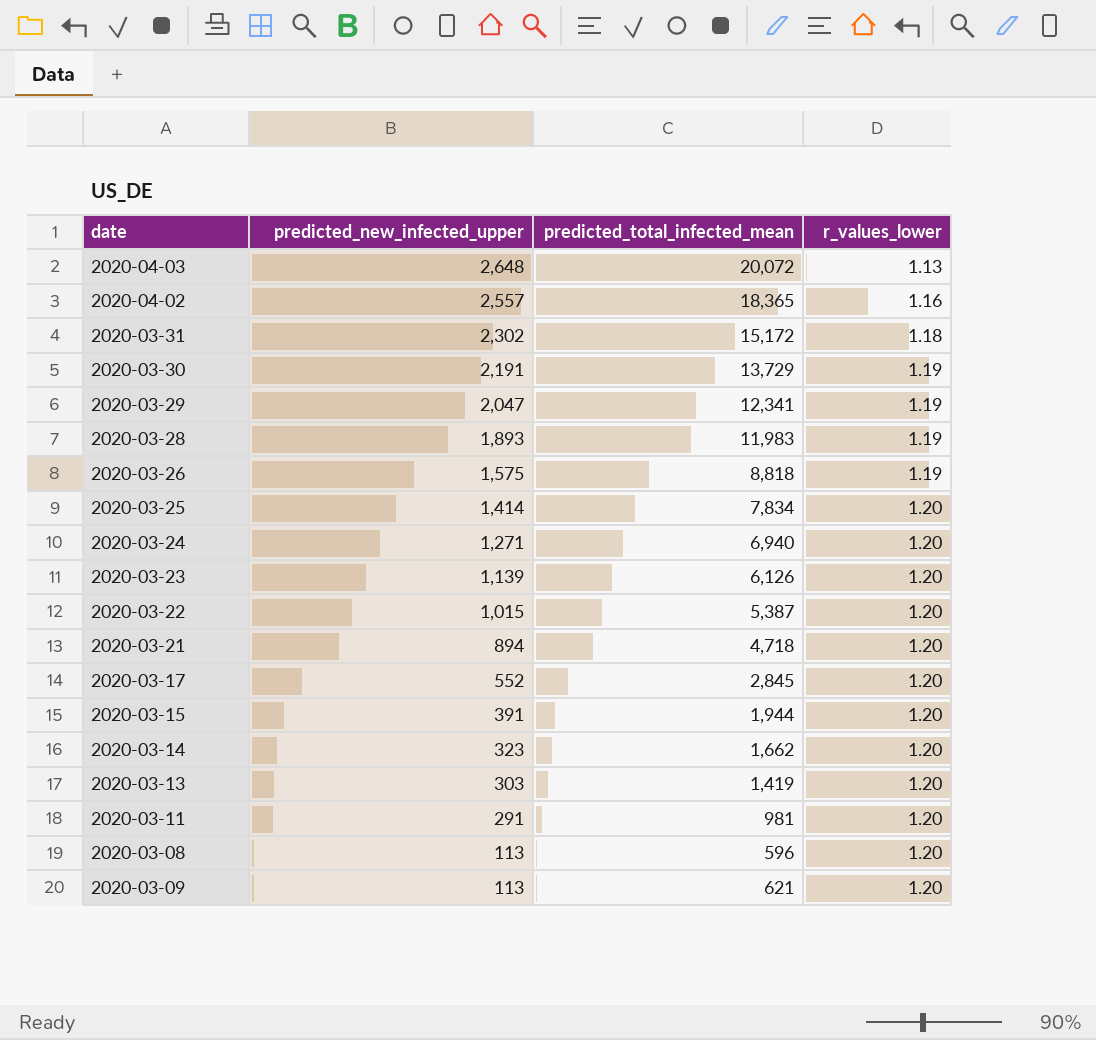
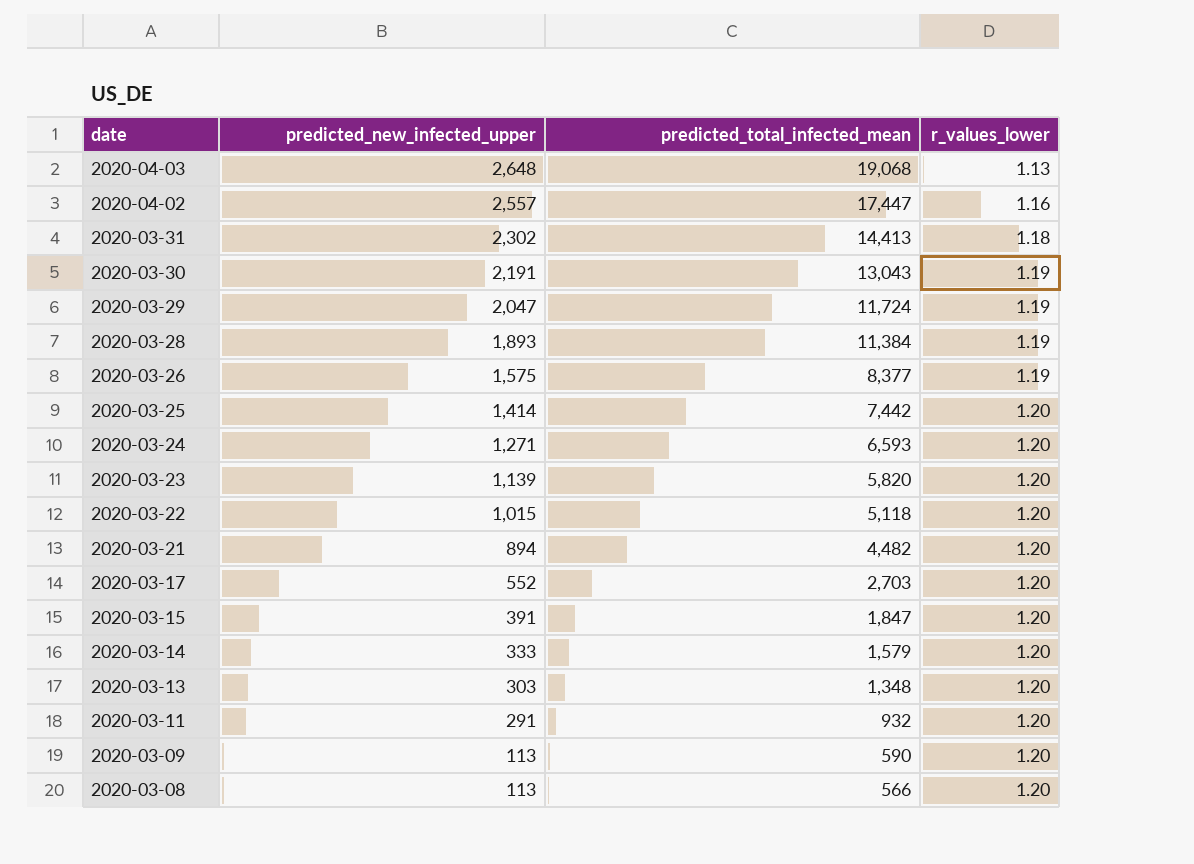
row order: predicted_new_infected_upper descending -> date descending
2020-04-03 | predicted_total_infected_mean: 20,072 -> 19,068
2020-04-02 | predicted_total_infected_mean: 18,365 -> 17,447
2020-03-31 | predicted_total_infected_mean: 15,172 -> 14,413
2020-03-30 | predicted_total_infected_mean: 13,729 -> 13,043
2020-03-29 | predicted_total_infected_mean: 12,341 -> 11,724
2020-03-28 | predicted_total_infected_mean: 11,983 -> 11,384
2020-03-26 | predicted_total_infected_mean: 8,818 -> 8,377
2020-03-25 | predicted_total_infected_mean: 7,834 -> 7,442
2020-03-24 | predicted_total_infected_mean: 6,940 -> 6,593
2020-03-23 | predicted_total_infected_mean: 6,126 -> 5,820
2020-03-22 | predicted_total_infected_mean: 5,387 -> 5,118
2020-03-21 | predicted_total_infected_mean: 4,718 -> 4,482
2020-03-17 | predicted_total_infected_mean: 2,845 -> 2,703
2020-03-15 | predicted_total_infected_mean: 1,944 -> 1,847
2020-03-14 | predicted_new_infected_upper: 323 -> 333
2020-03-14 | predicted_total_infected_mean: 1,662 -> 1,579
2020-03-13 | predicted_total_infected_mean: 1,419 -> 1,348
2020-03-11 | predicted_total_infected_mean: 981 -> 932
2020-03-09 | predicted_total_infected_mean: 621 -> 590
2020-03-08 | predicted_total_infected_mean: 596 -> 566

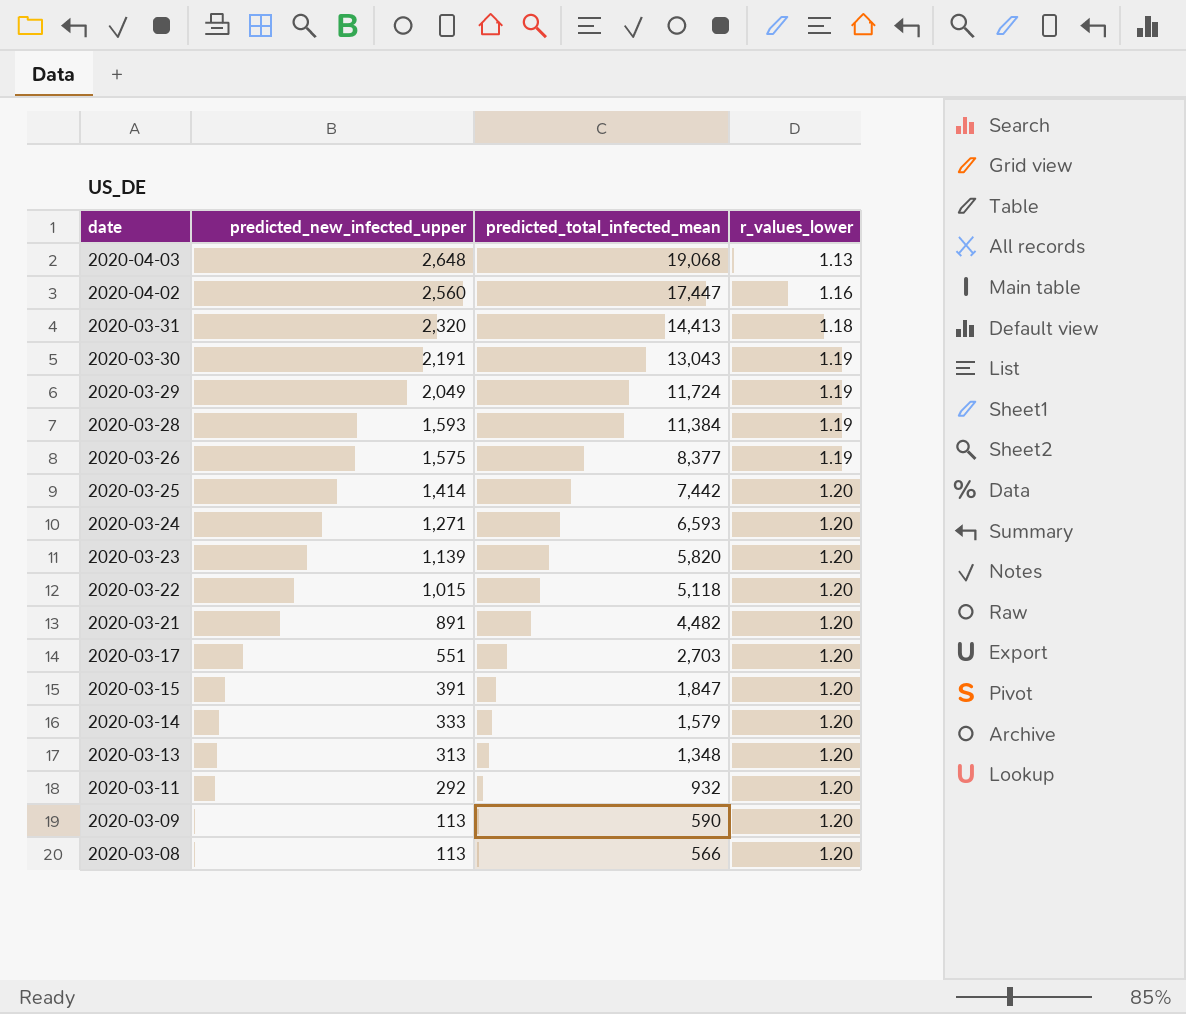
2020-04-02 | predicted_new_infected_upper: 2,557 -> 2,560
2020-03-31 | predicted_new_infected_upper: 2,302 -> 2,320
2020-03-29 | predicted_new_infected_upper: 2,047 -> 2,049
2020-03-28 | predicted_new_infected_upper: 1,893 -> 1,593
2020-03-21 | predicted_new_infected_upper: 894 -> 891
2020-03-17 | predicted_new_infected_upper: 552 -> 551
2020-03-13 | predicted_new_infected_upper: 303 -> 313
2020-03-11 | predicted_new_infected_upper: 291 -> 292

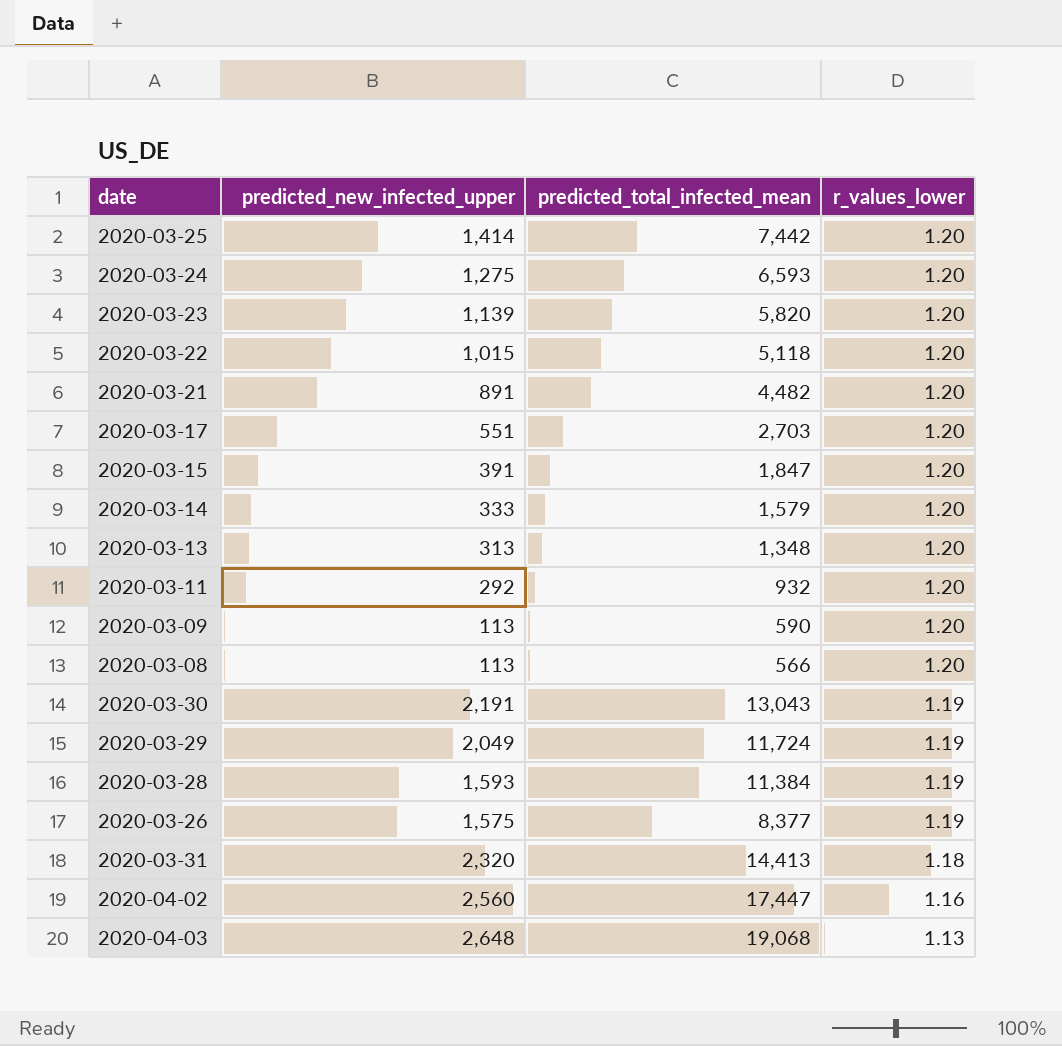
row order: date descending -> r_values_lower descending
2020-03-24 | predicted_new_infected_upper: 1,271 -> 1,275

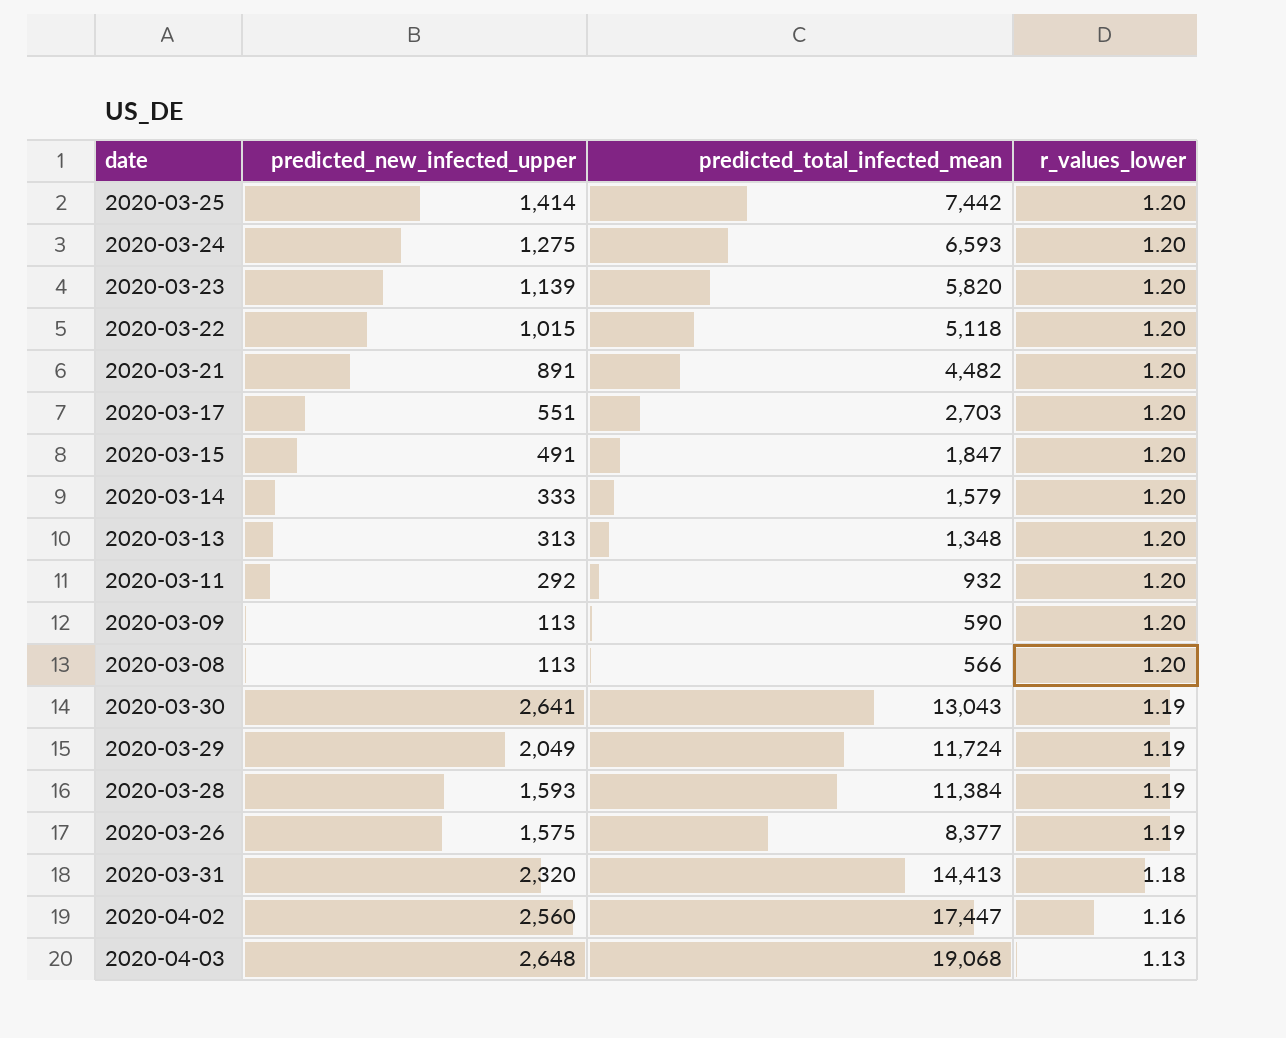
2020-03-15 | predicted_new_infected_upper: 391 -> 491
2020-03-30 | predicted_new_infected_upper: 2,191 -> 2,641

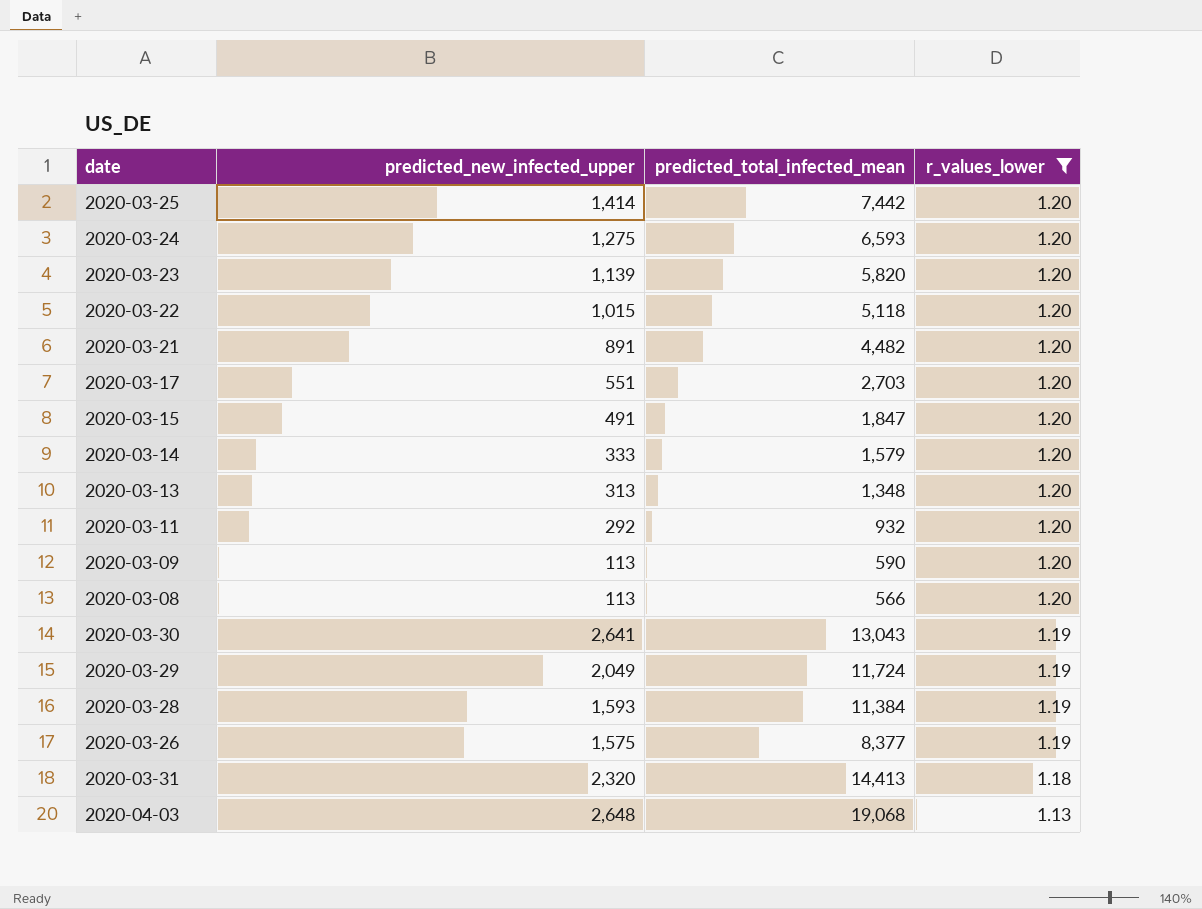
filter: none -> r_values_lower != 1.16

